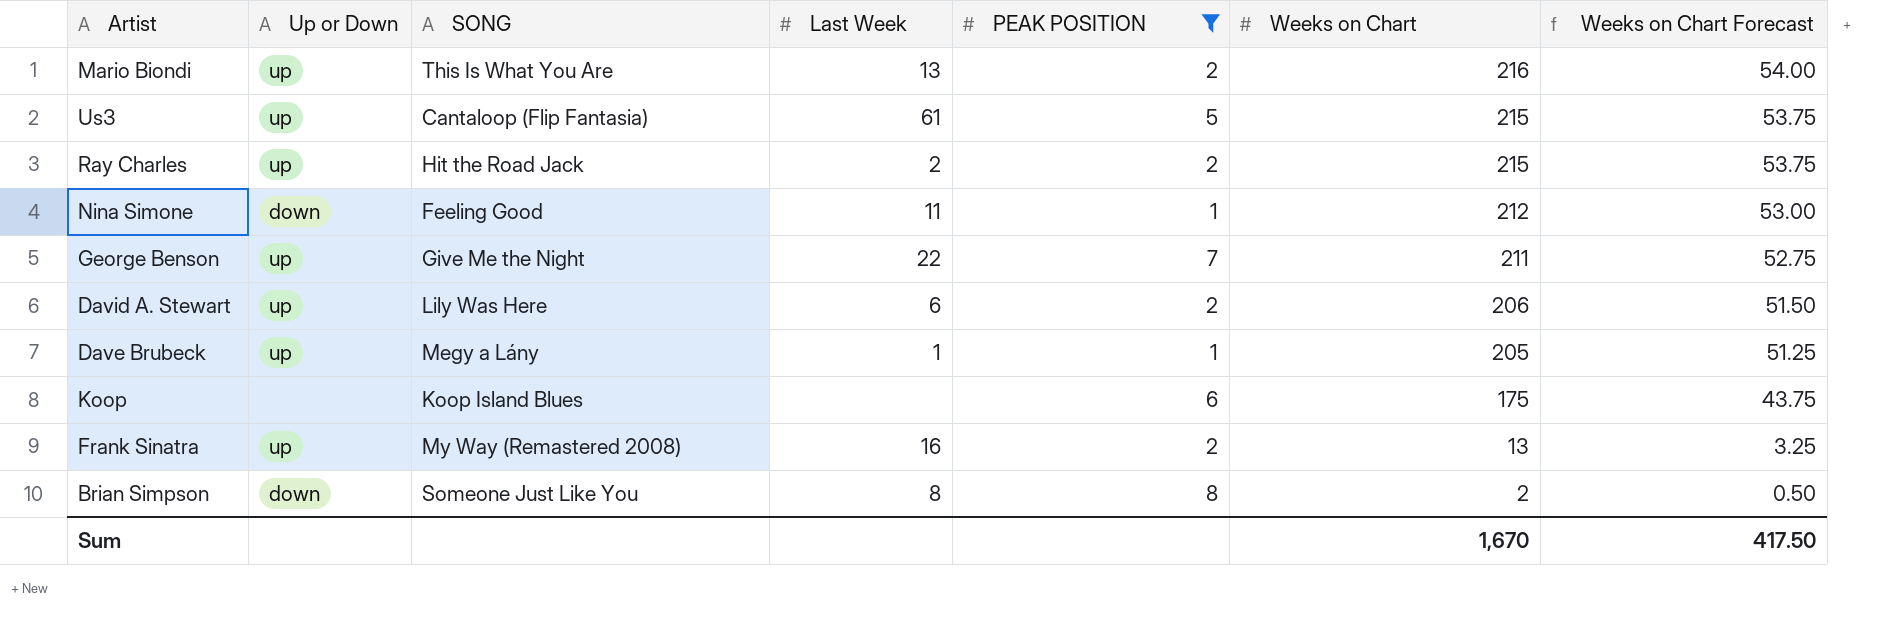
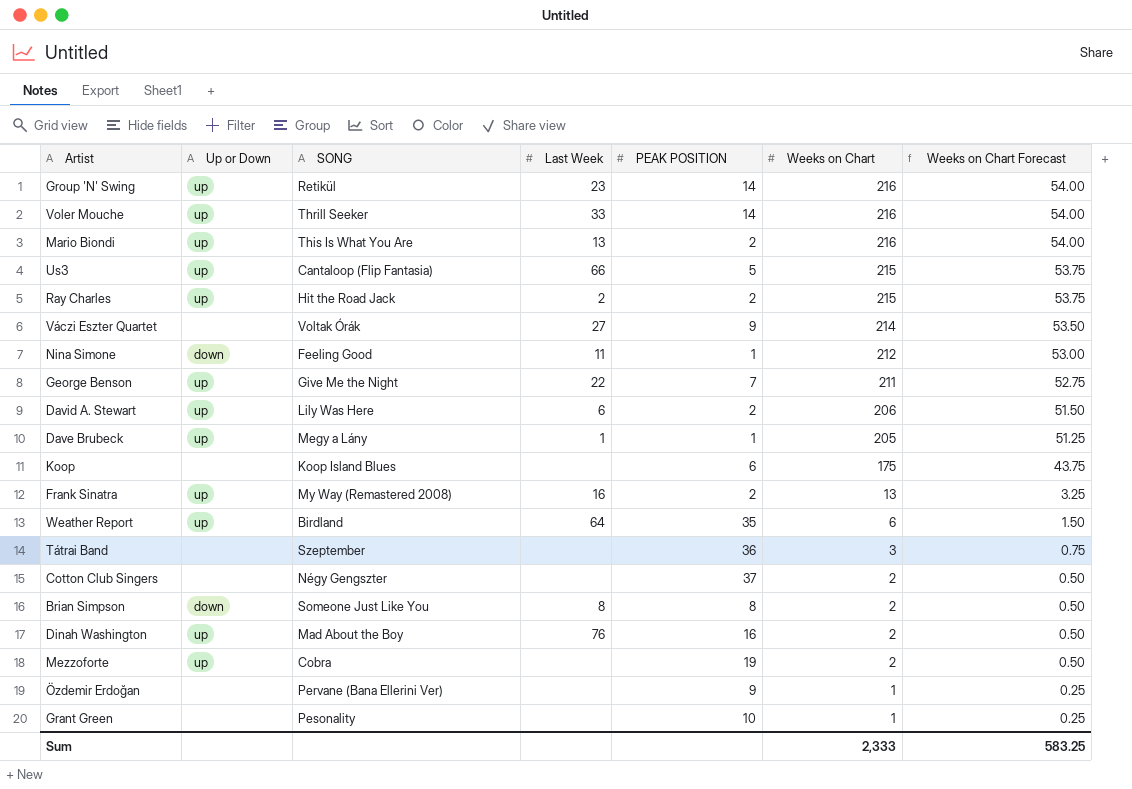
filter: PEAK POSITION <= 8 -> none
Us3 | Last Week: 61 -> 66
Sum | Weeks on Chart: 1,670 -> 2,333
Sum | Weeks on Chart Forecast: 417.50 -> 583.25

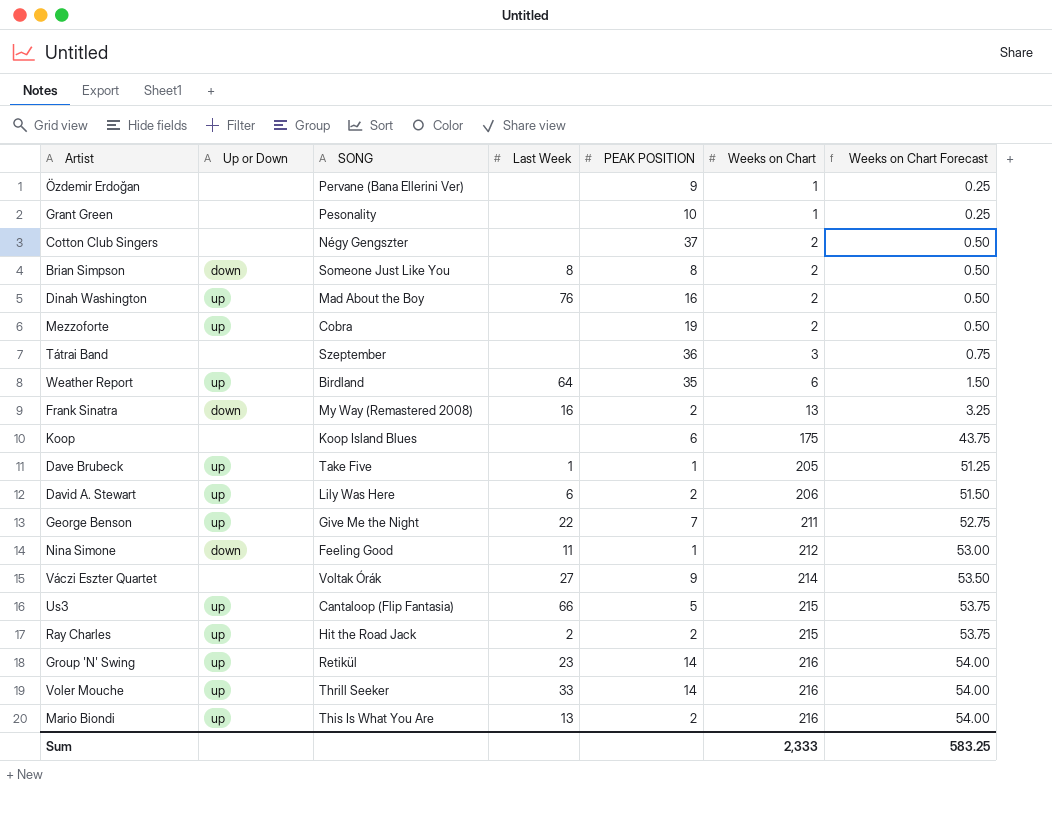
row order: Weeks on Chart descending -> Weeks on Chart ascending
Frank Sinatra | Up or Down: up -> down
Dave Brubeck | SONG: Megy a Lány -> Take Five

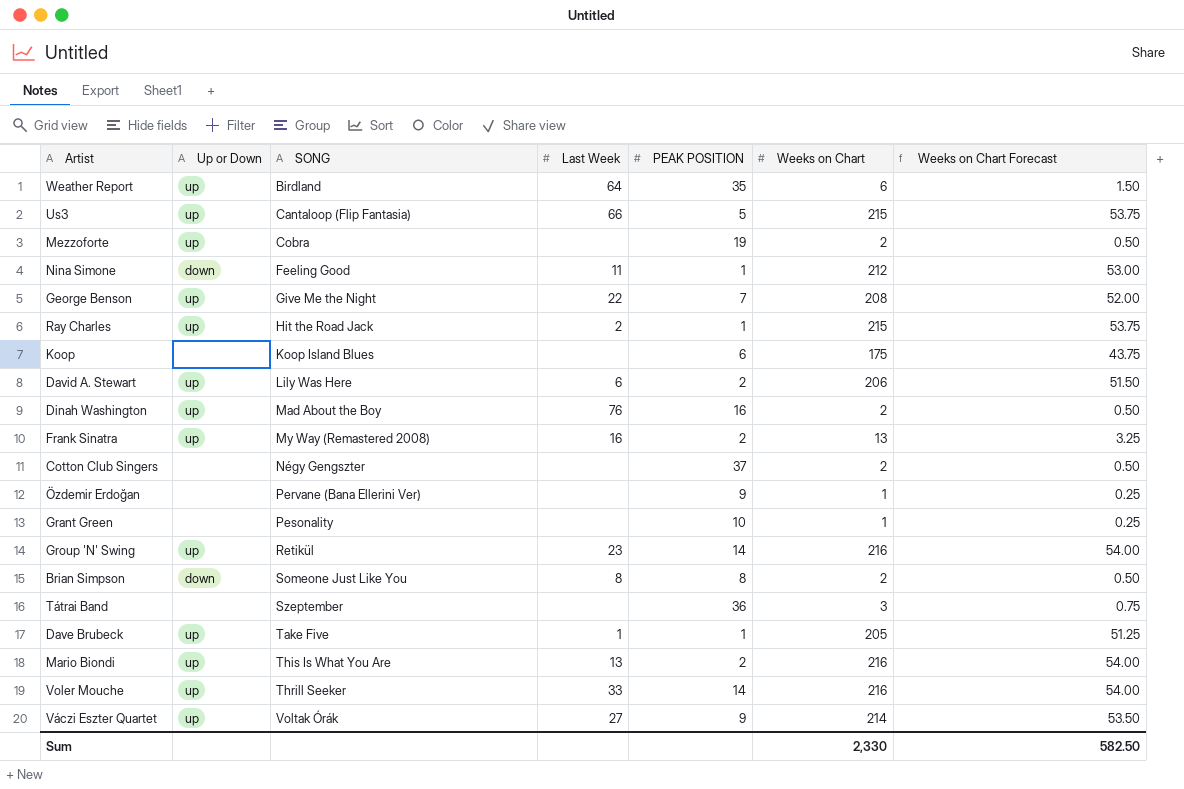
row order: Weeks on Chart ascending -> SONG ascending
George Benson | Weeks on Chart: 211 -> 208
George Benson | Weeks on Chart Forecast: 52.75 -> 52.00
Ray Charles | PEAK POSITION: 2 -> 1
Frank Sinatra | Up or Down: down -> up
Váczi Eszter Quartet | Up or Down: none -> up
Sum | Weeks on Chart: 2,333 -> 2,330
Sum | Weeks on Chart Forecast: 583.25 -> 582.50

